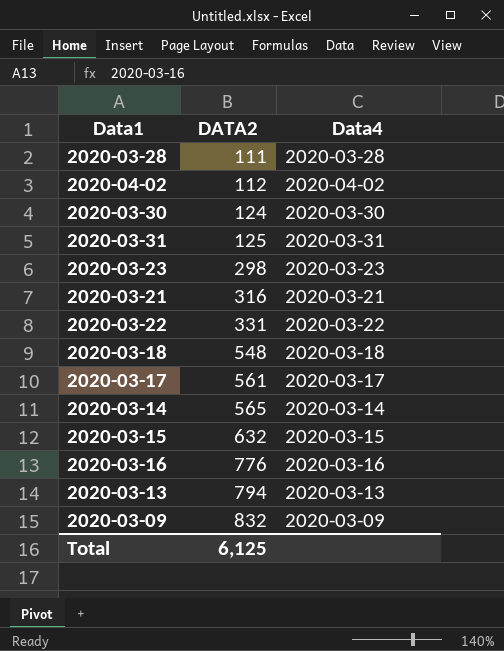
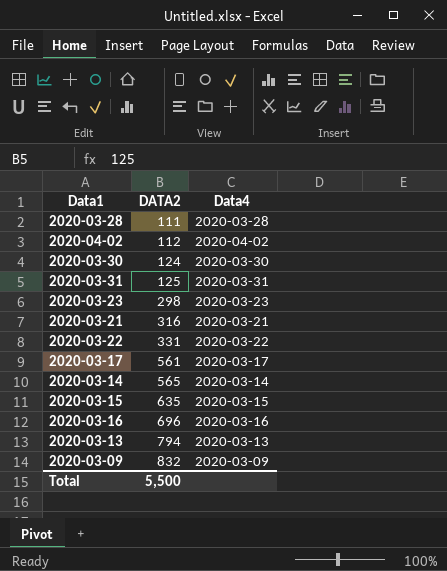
row 2020-03-18: 548 | 2020-03-18 -> none
2020-03-15 | DATA2: 632 -> 635
2020-03-16 | DATA2: 776 -> 696
Total | DATA2: 6,125 -> 5,500

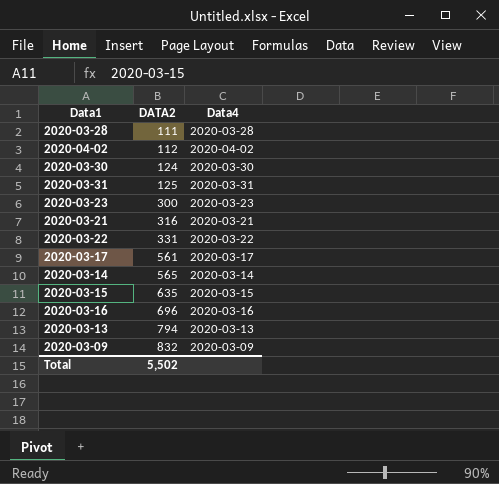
2020-03-23 | DATA2: 298 -> 300
Total | DATA2: 5,500 -> 5,502

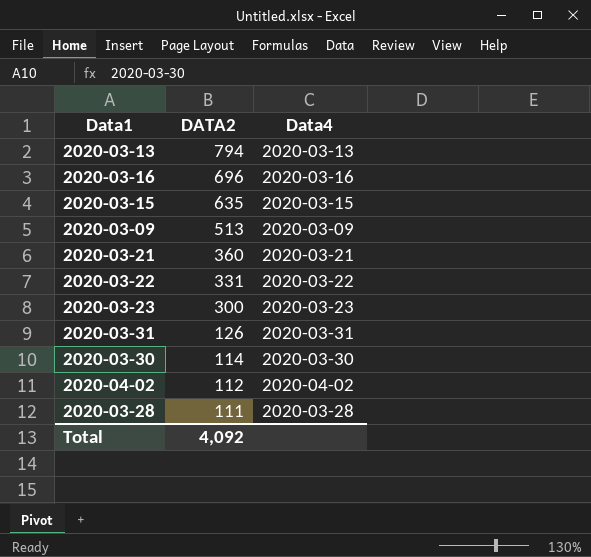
row order: DATA2 ascending -> DATA2 descending
row 2020-03-17: 561 | 2020-03-17 -> none
row 2020-03-14: 565 | 2020-03-14 -> none
2020-03-09 | DATA2: 832 -> 513
2020-03-21 | DATA2: 316 -> 360
2020-03-31 | DATA2: 125 -> 126
2020-03-30 | DATA2: 124 -> 114
Total | DATA2: 5,502 -> 4,092

